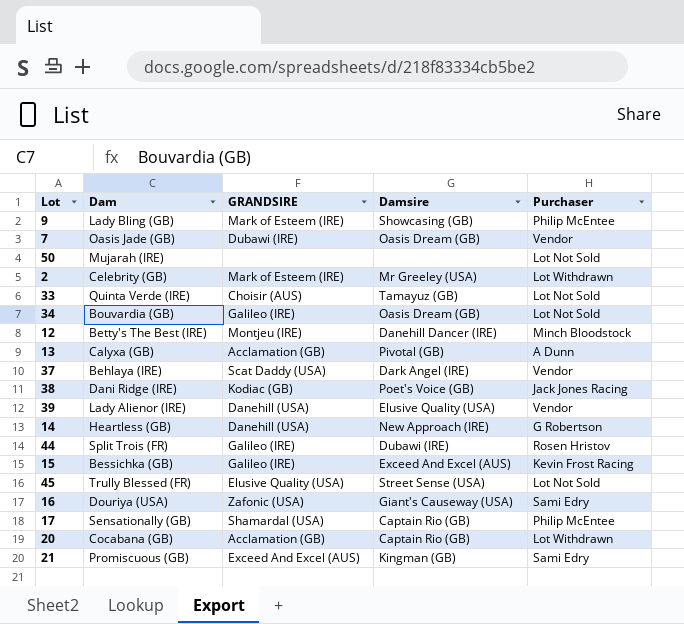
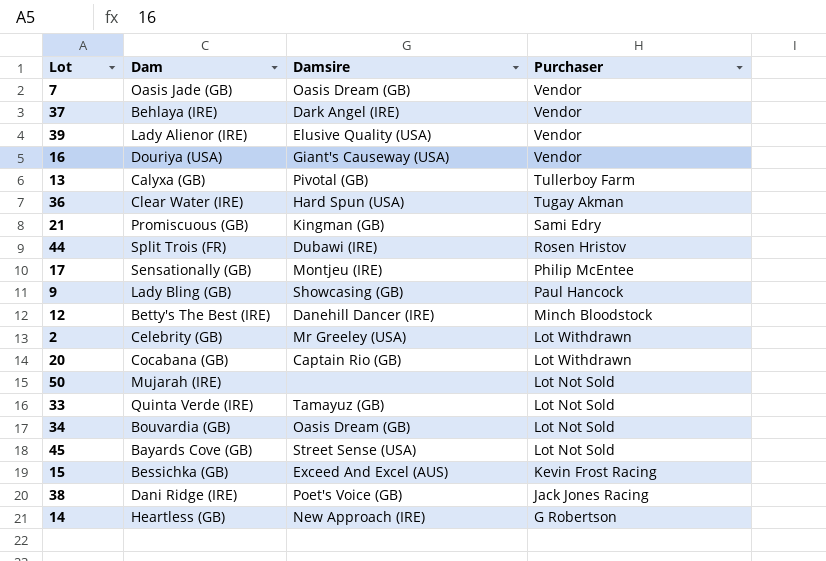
row order: none -> Purchaser descending
column GRANDSIRE | position: 3 -> none
16 | Purchaser: Sami Edry -> Vendor
13 | Purchaser: A Dunn -> Tullerboy Farm
row 36: none -> Clear Water (IRE) | Hard Spun (USA) | Tugay Akman
17 | Damsire: Captain Rio (GB) -> Montjeu (IRE)
9 | Purchaser: Philip McEntee -> Paul Hancock
45 | Dam: Trully Blessed (FR) -> Bayards Cove (GB)

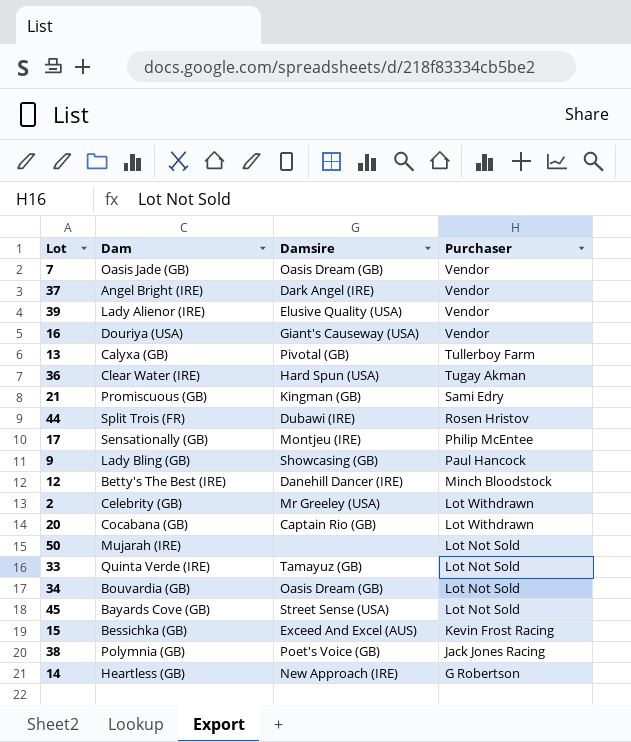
37 | Dam: Behlaya (IRE) -> Angel Bright (IRE)
38 | Dam: Dani Ridge (IRE) -> Polymnia (GB)

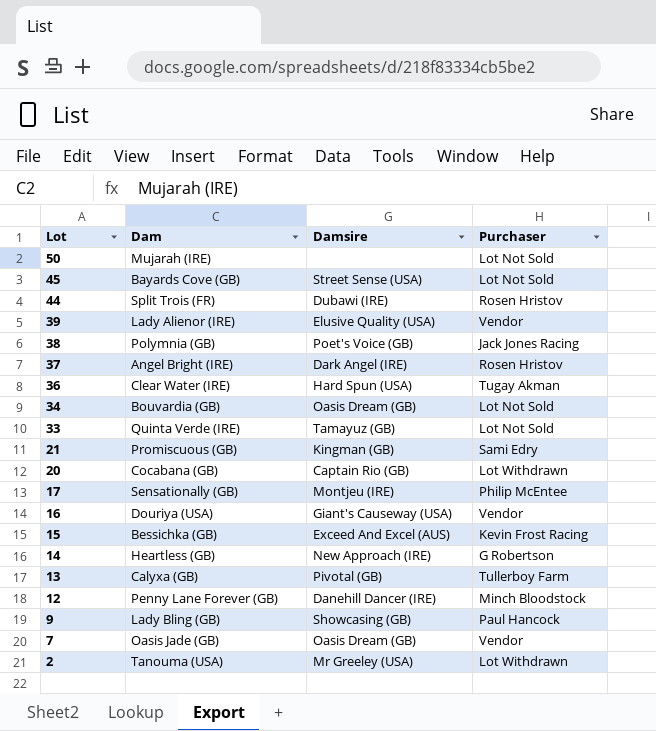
row order: Purchaser descending -> Lot descending
37 | Purchaser: Vendor -> Rosen Hristov
12 | Dam: Betty's The Best (IRE) -> Penny Lane Forever (GB)
2 | Dam: Celebrity (GB) -> Tanouma (USA)

